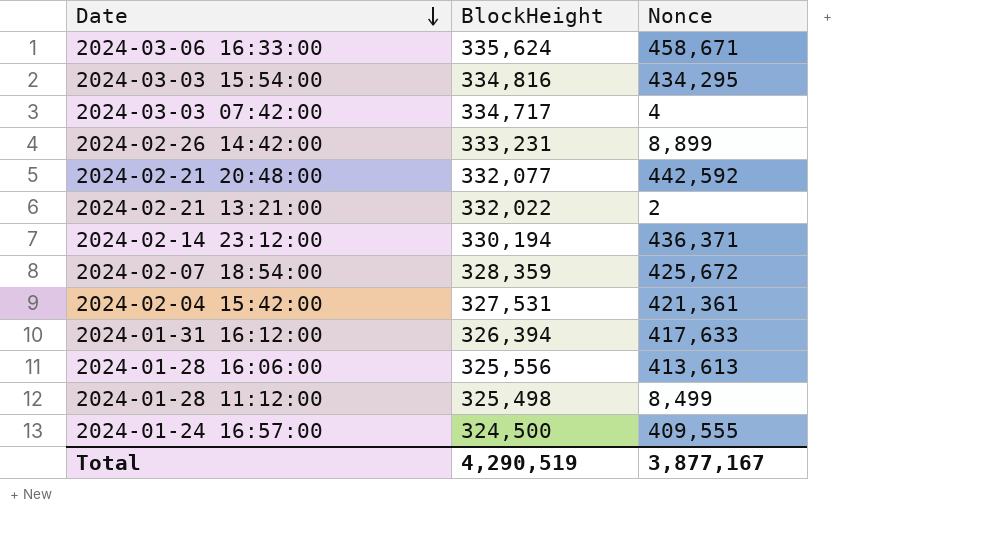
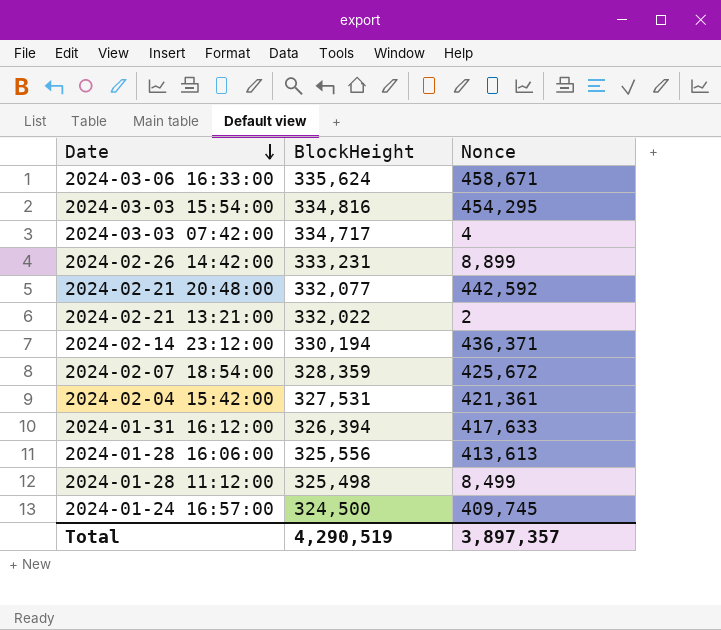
2024-03-03 15:54:00 | Nonce: 434,295 -> 454,295
2024-01-24 16:57:00 | Nonce: 409,555 -> 409,745
Total | Nonce: 3,877,167 -> 3,897,357

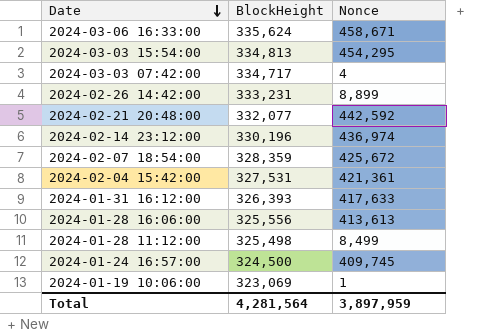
row 2024-02-21 13:21:00: 332,022 | 2 -> none
2024-03-03 15:54:00 | BlockHeight: 334,816 -> 334,813
2024-02-14 23:12:00 | BlockHeight: 330,194 -> 330,196
2024-02-14 23:12:00 | Nonce: 436,371 -> 436,974
2024-01-31 16:12:00 | BlockHeight: 326,394 -> 326,393
row 2024-01-19 10:06:00: none -> 323,069 | 1
Total | BlockHeight: 4,290,519 -> 4,281,564
Total | Nonce: 3,897,357 -> 3,897,959

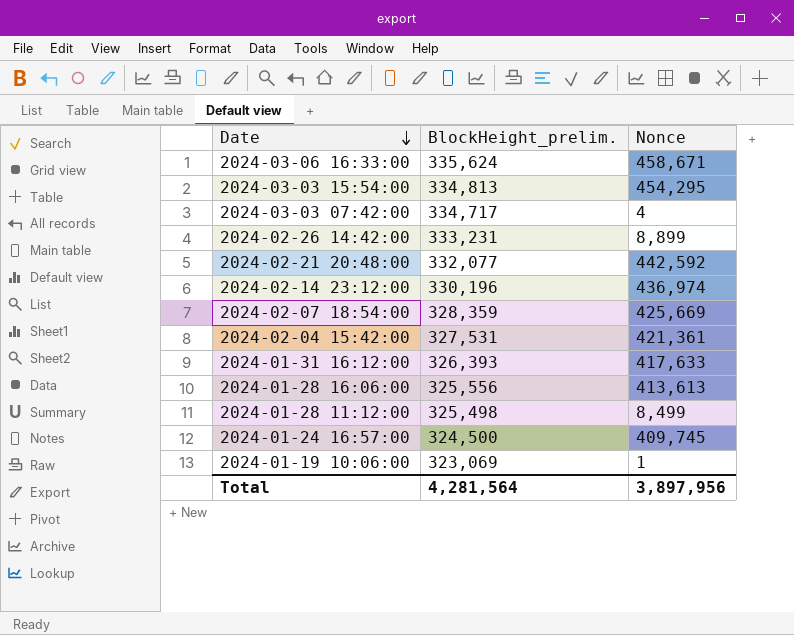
column name: BlockHeight -> BlockHeight_prelim.
2024-02-07 18:54:00 | Nonce: 425,672 -> 425,669
Total | Nonce: 3,897,959 -> 3,897,956

